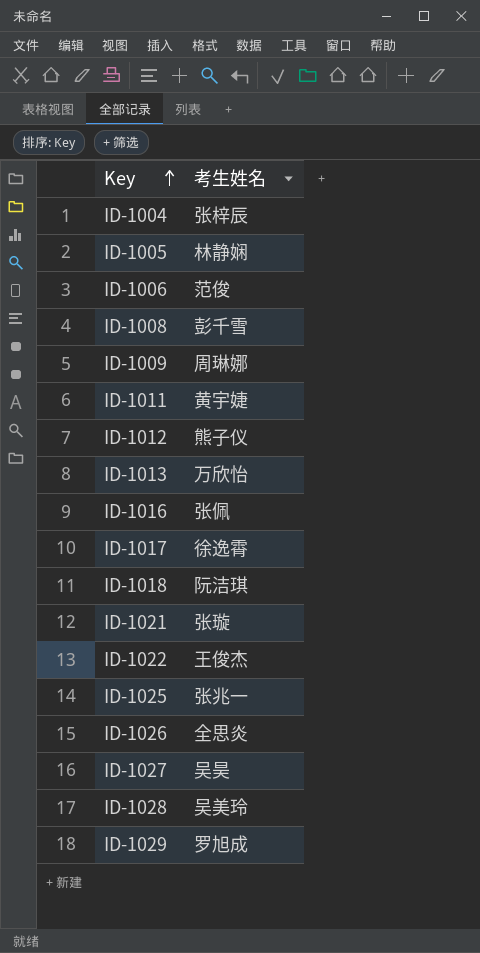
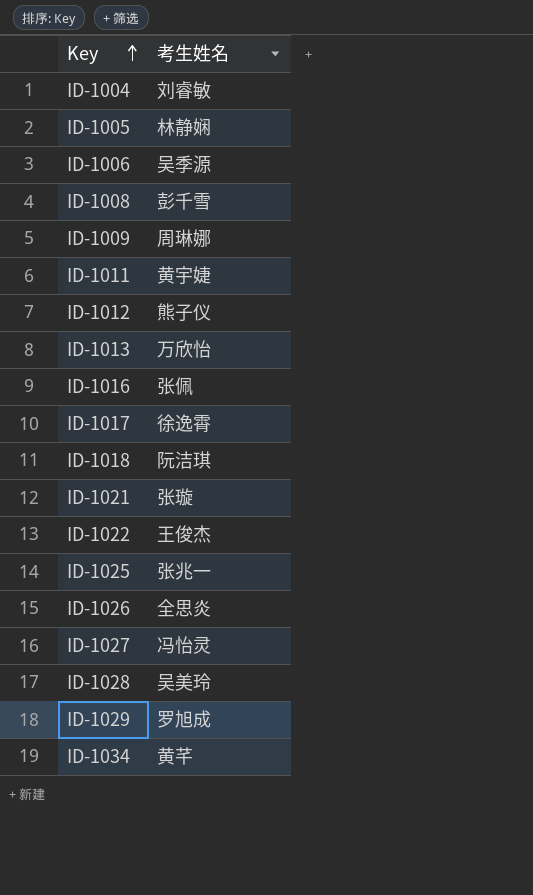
ID-1004 | 考生姓名: 张梓辰 -> 刘睿敏
ID-1006 | 考生姓名: 范俊 -> 吴季源
ID-1027 | 考生姓名: 吴昊 -> 冯怡灵
row ID-1034: none -> 黄芊

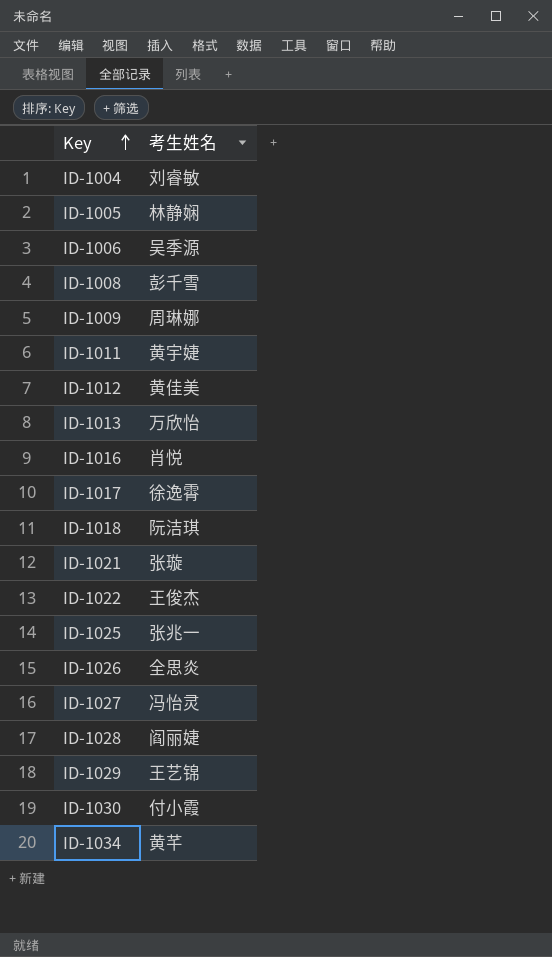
ID-1012 | 考生姓名: 熊子仪 -> 黄佳美
ID-1016 | 考生姓名: 张佩 -> 肖悦
ID-1028 | 考生姓名: 吴美玲 -> 阎丽婕
ID-1029 | 考生姓名: 罗旭成 -> 王艺锦
row ID-1030: none -> 付小霞

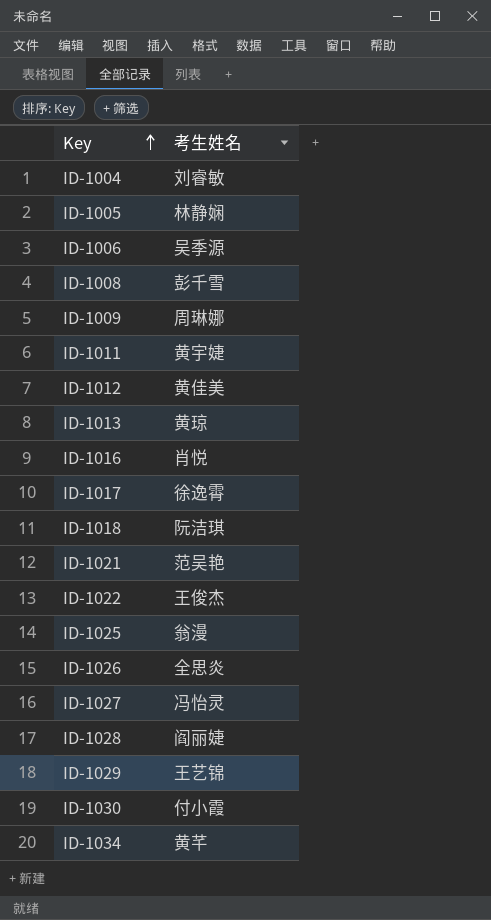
ID-1013 | 考生姓名: 万欣怡 -> 黄琼
ID-1021 | 考生姓名: 张璇 -> 范吴艳
ID-1025 | 考生姓名: 张兆一 -> 翁漫

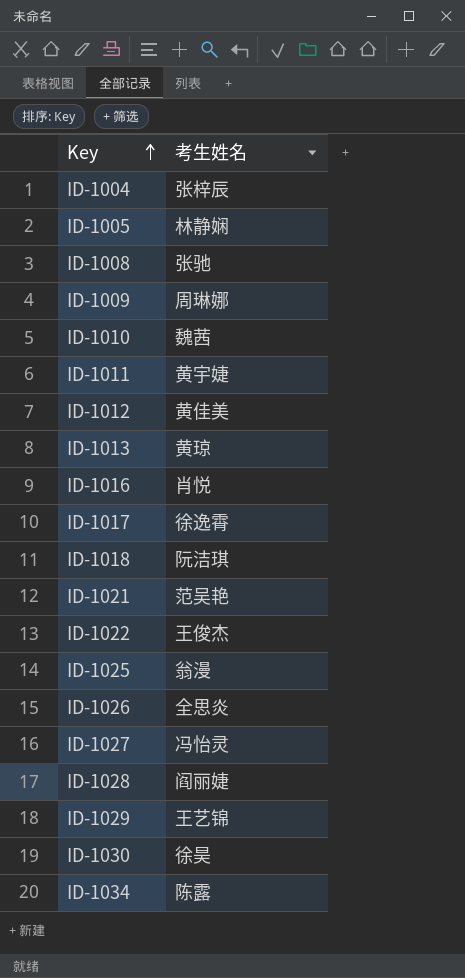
row ID-1006: 吴季源 -> none
ID-1004 | 考生姓名: 刘睿敏 -> 张梓辰
ID-1008 | 考生姓名: 彭千雪 -> 张驰
row ID-1010: none -> 魏茜
ID-1030 | 考生姓名: 付小霞 -> 徐昊
ID-1034 | 考生姓名: 黄芊 -> 陈露

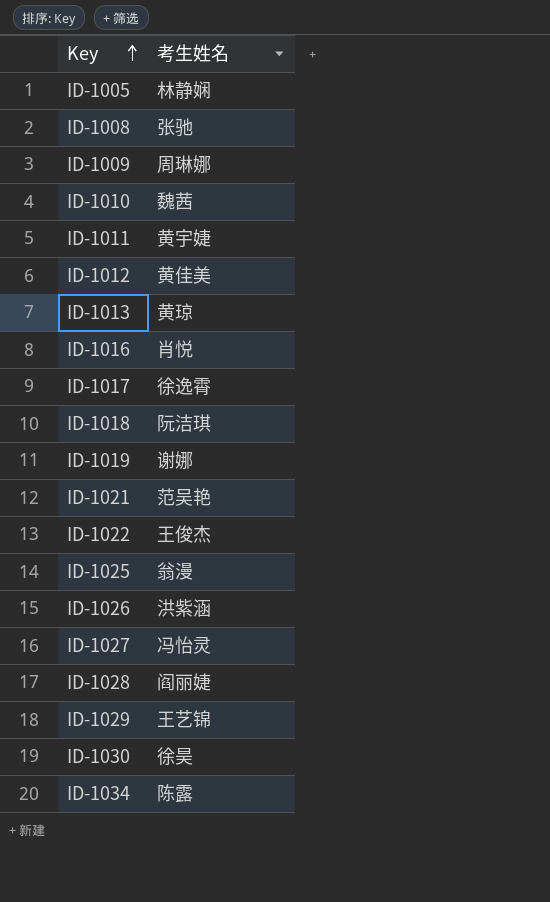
row ID-1004: 张梓辰 -> none
row ID-1019: none -> 谢娜
ID-1026 | 考生姓名: 全思炎 -> 洪紫涵

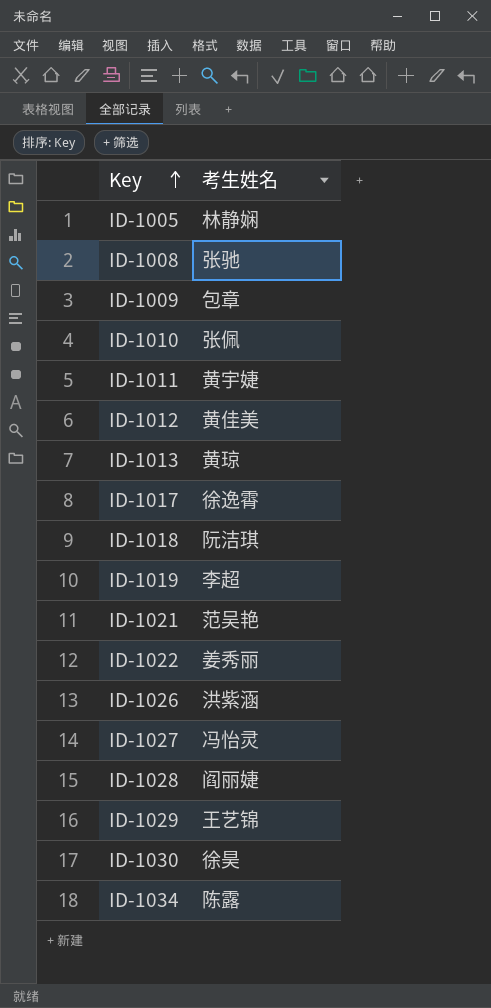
row ID-1016: 肖悦 -> none
row ID-1025: 翁漫 -> none
ID-1009 | 考生姓名: 周琳娜 -> 包章
ID-1010 | 考生姓名: 魏茜 -> 张佩
ID-1019 | 考生姓名: 谢娜 -> 李超
ID-1022 | 考生姓名: 王俊杰 -> 姜秀丽

